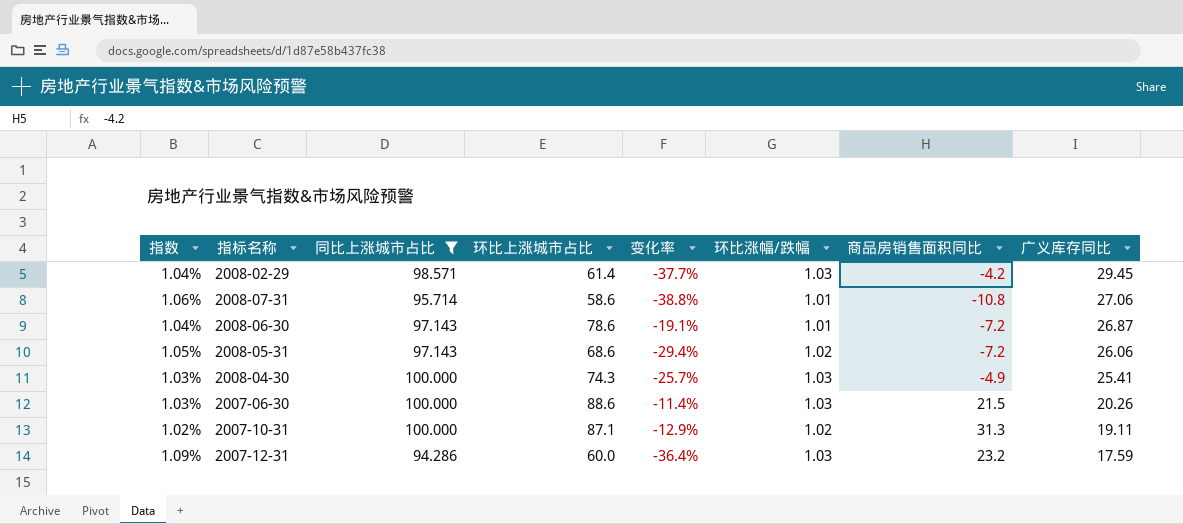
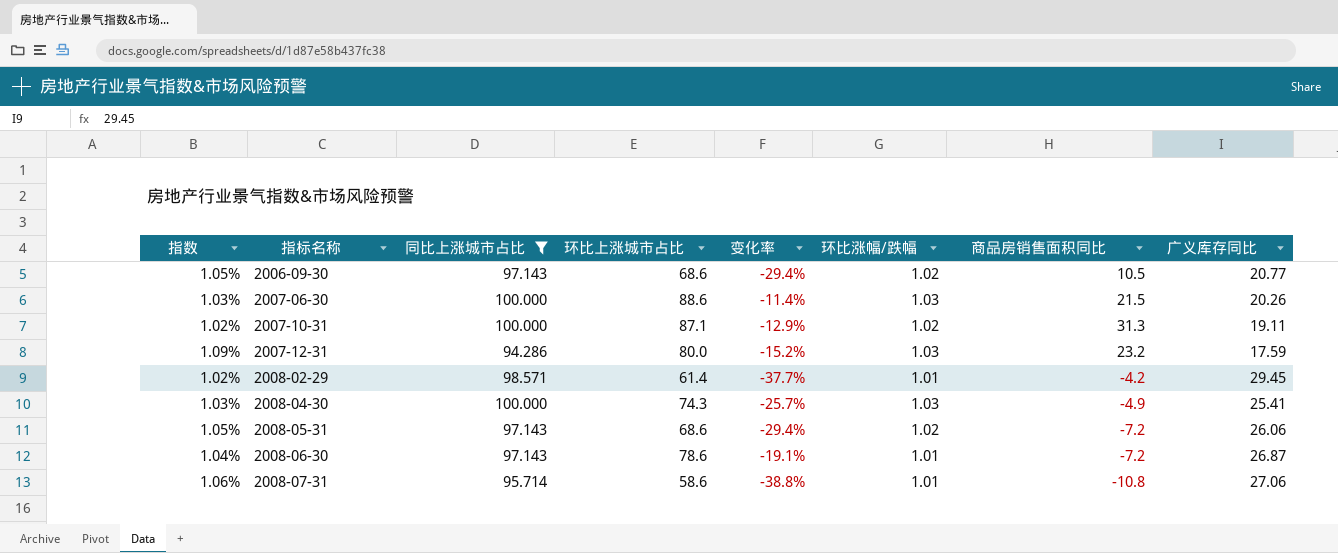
row order: 广义库存同比 descending -> 指标名称 ascending
row 2006-09-30: none -> 1.05% | 97.143 | 68.6 | -29.4% | 1.02 | 10.5 | 20.77
2007-12-31 | 环比上涨城市占比: 60.0 -> 80.0
2007-12-31 | 变化率: -36.4% -> -15.2%
2008-02-29 | 指数: 1.04% -> 1.02%
2008-02-29 | 环比涨幅/跌幅: 1.03 -> 1.01

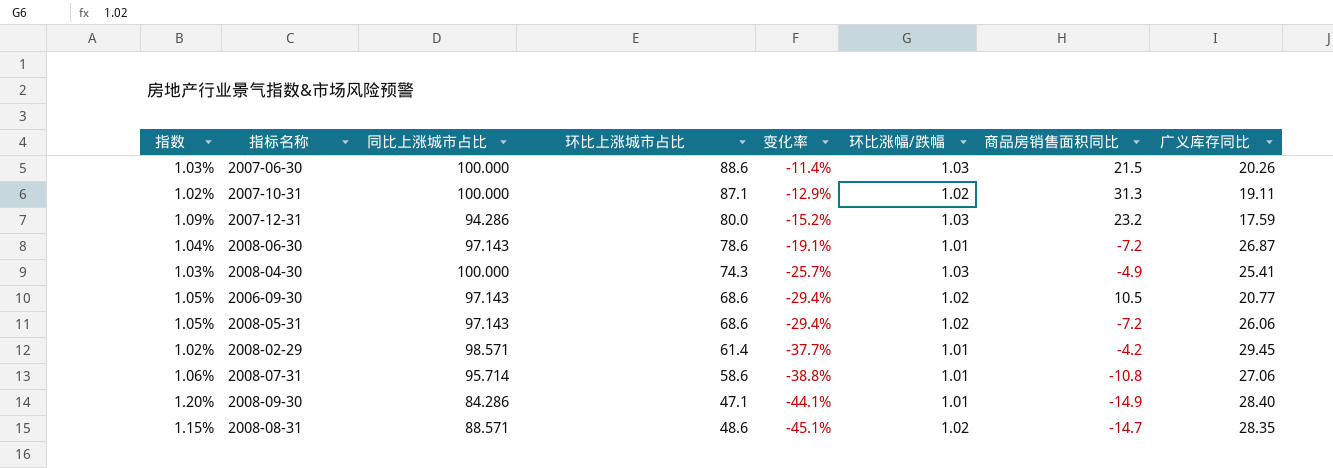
filter: 同比上涨城市占比 >= 94.286 -> none
row order: 指标名称 ascending -> 变化率 descending

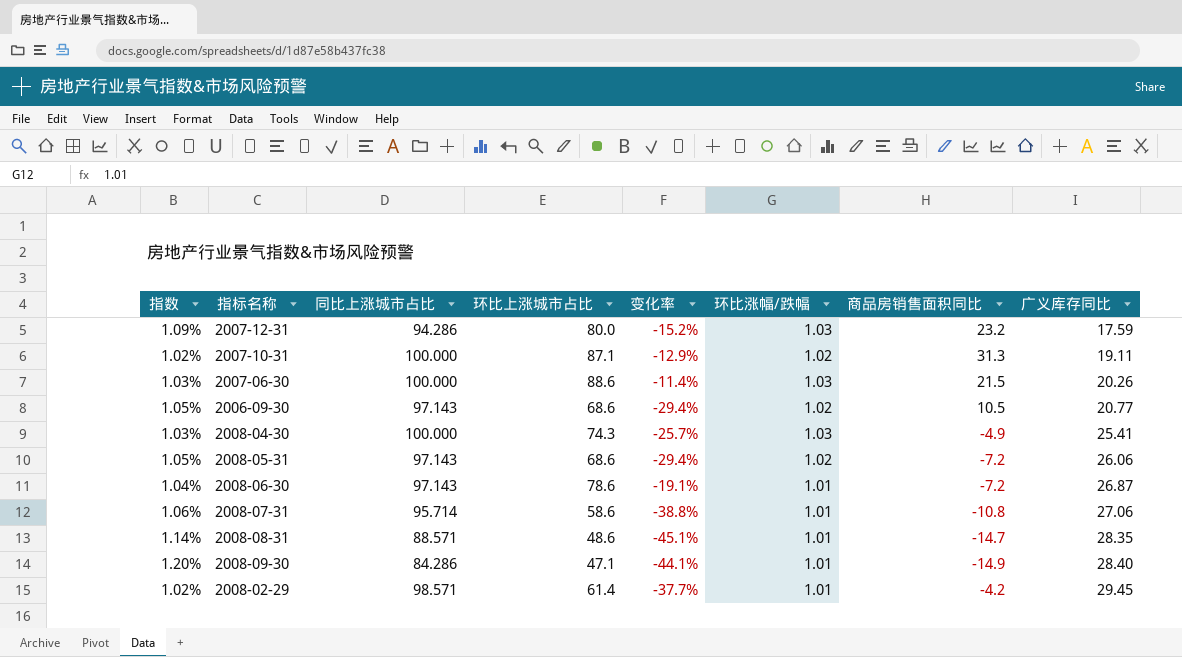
row order: 变化率 descending -> 广义库存同比 ascending
2008-08-31 | 指数: 1.15% -> 1.14%
2008-08-31 | 环比涨幅/跌幅: 1.02 -> 1.01

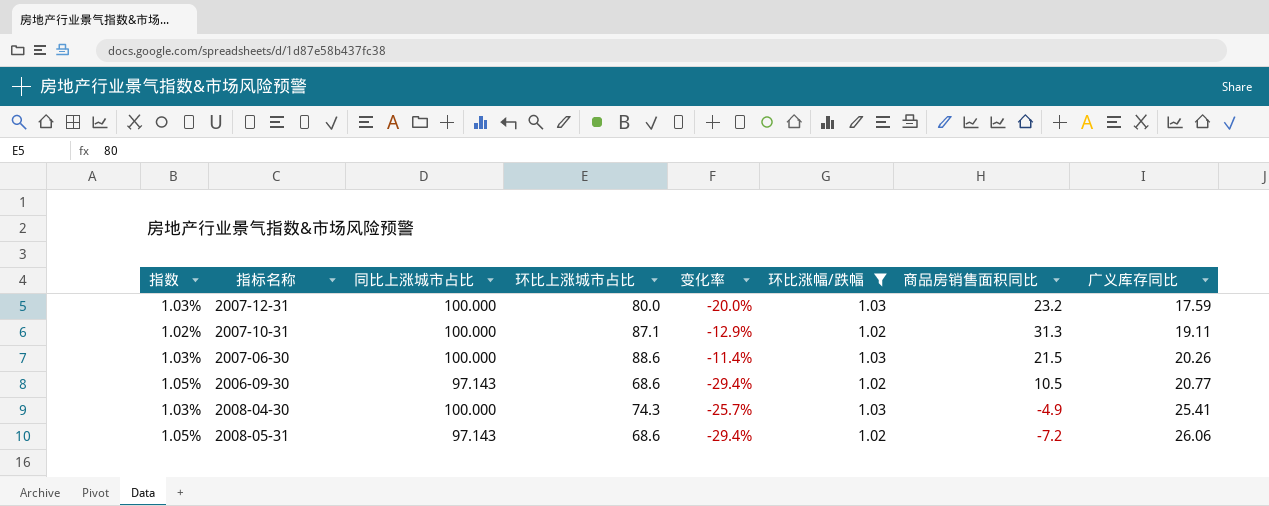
filter: none -> 环比涨幅/跌幅 != 1.01
2007-12-31 | 指数: 1.09% -> 1.03%
2007-12-31 | 同比上涨城市占比: 94.286 -> 100.000
2007-12-31 | 变化率: -15.2% -> -20.0%

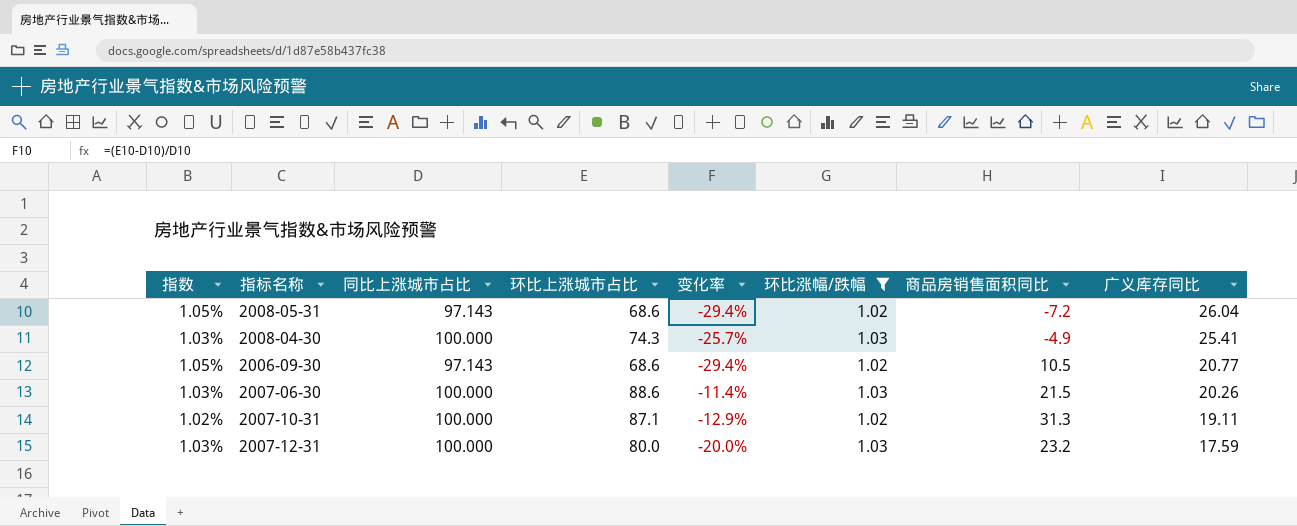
row order: 广义库存同比 ascending -> 广义库存同比 descending
2008-05-31 | 广义库存同比: 26.06 -> 26.04

